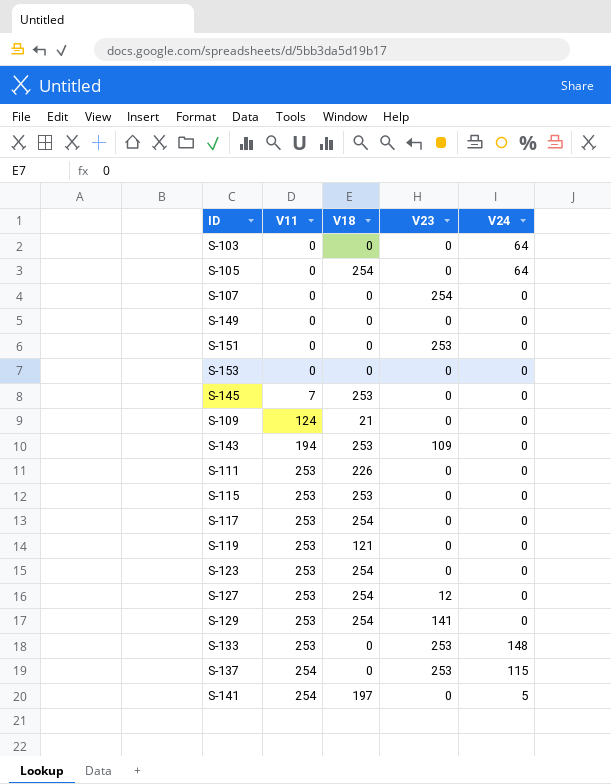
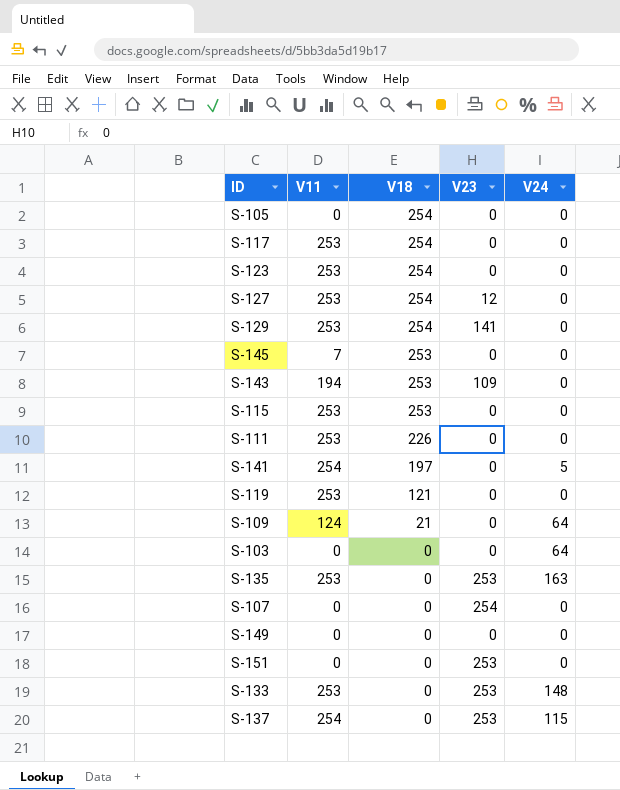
row order: V11 ascending -> V18 descending
row S-153: 0 | 0 | 0 | 0 -> none
S-105 | V24: 64 -> 0
S-109 | V24: 0 -> 64
row S-135: none -> 253 | 0 | 253 | 163

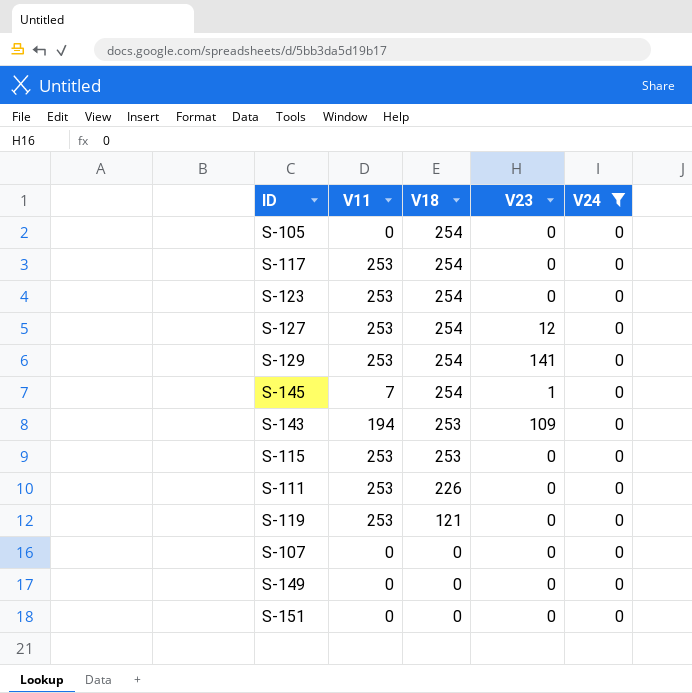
filter: none -> V24 = 0
S-145 | V18: 253 -> 254
S-145 | V23: 0 -> 1
S-107 | V23: 254 -> 0
S-151 | V23: 253 -> 0

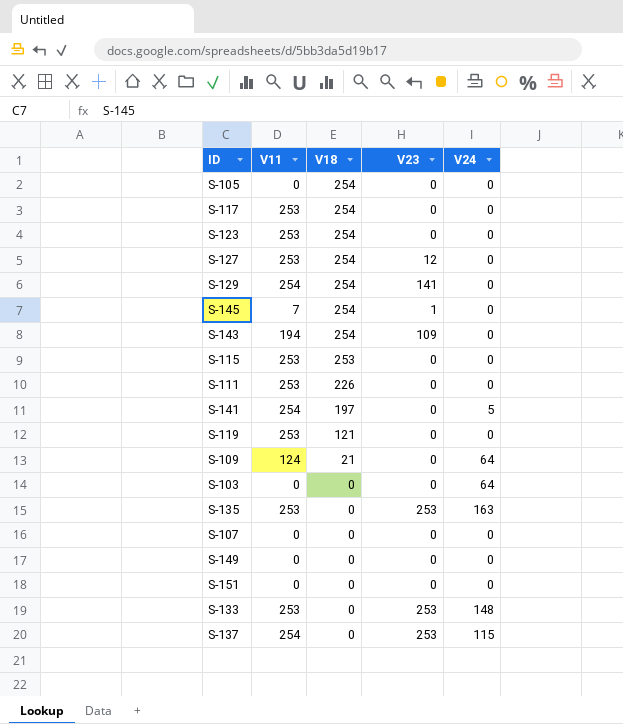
filter: V24 = 0 -> none
S-129 | V11: 253 -> 254
S-143 | V18: 253 -> 254

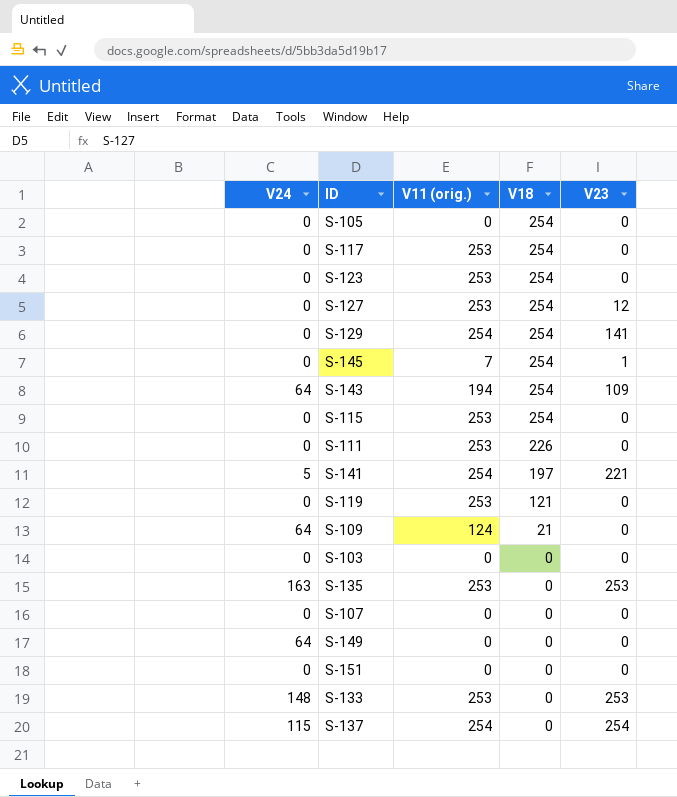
column V24 | position: 5 -> 1
column name: V11 -> V11 (orig.)
S-143 | V24: 0 -> 64
S-115 | V18: 253 -> 254
S-141 | V23: 0 -> 221
S-103 | V24: 64 -> 0
S-149 | V24: 0 -> 64
S-137 | V23: 253 -> 254

